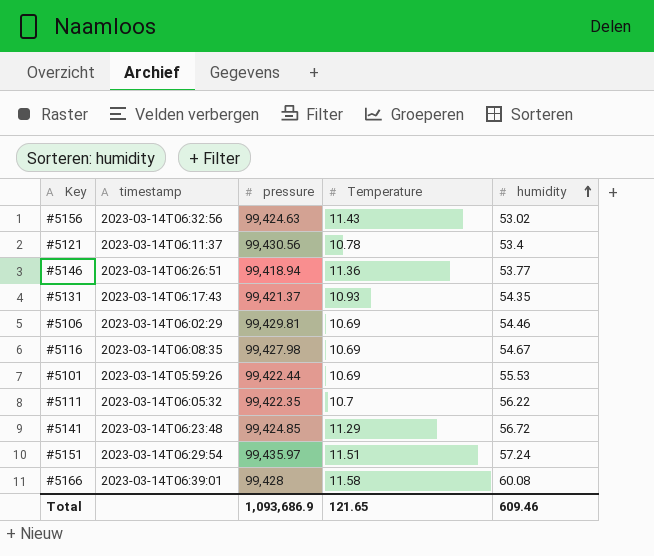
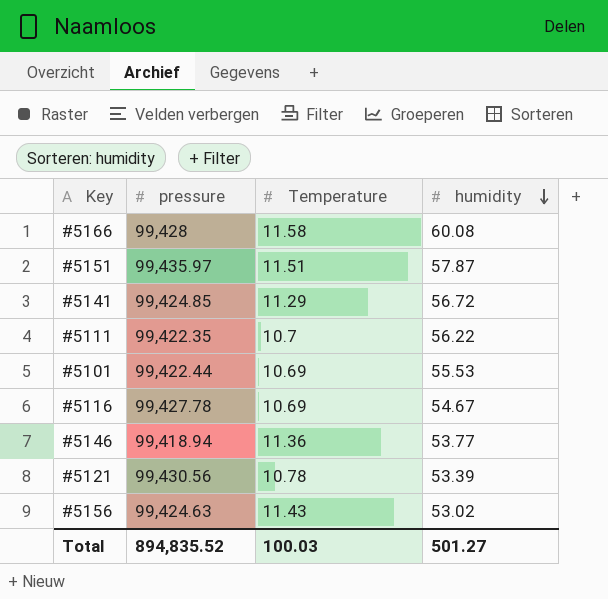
row order: humidity ascending -> humidity descending
column timestamp | position: 2 -> none
row #5131: 2023-03-14T06:17:43 | 99,421.37 | 10.93 | 54.35 -> none
row #5106: 2023-03-14T06:02:29 | 99,429.81 | 10.69 | 54.46 -> none
#5151 | humidity: 57.24 -> 57.87
#5116 | pressure: 99,427.98 -> 99,427.78
#5121 | humidity: 53.4 -> 53.39
Total | pressure: 1,093,686.9 -> 894,835.52
Total | Temperature: 121.65 -> 100.03
Total | humidity: 609.46 -> 501.27

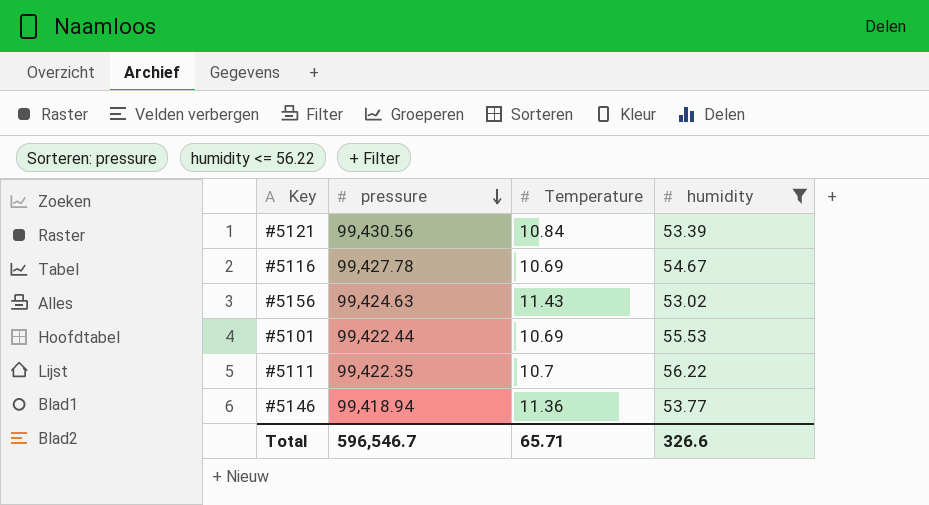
filter: none -> humidity <= 56.22
row order: humidity descending -> pressure descending
#5121 | Temperature: 10.78 -> 10.84
Total | pressure: 894,835.52 -> 596,546.7
Total | Temperature: 100.03 -> 65.71
Total | humidity: 501.27 -> 326.6

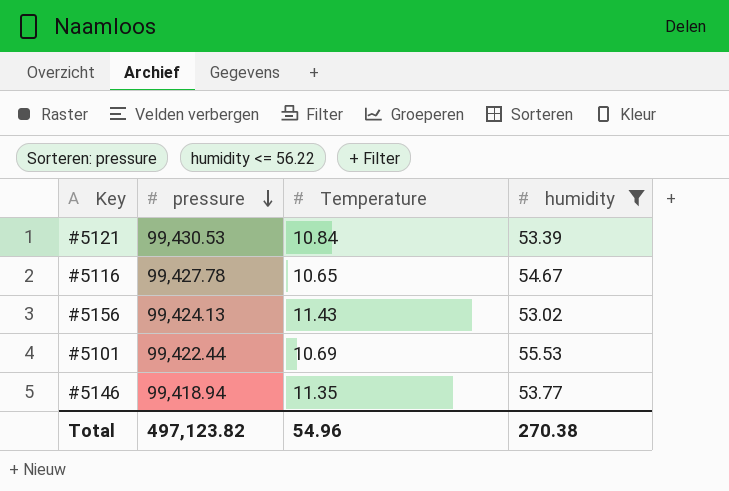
row #5111: 99,422.35 | 10.7 | 56.22 -> none
#5121 | pressure: 99,430.56 -> 99,430.53
#5116 | Temperature: 10.69 -> 10.65
#5156 | pressure: 99,424.63 -> 99,424.13
#5146 | Temperature: 11.36 -> 11.35
Total | pressure: 596,546.7 -> 497,123.82
Total | Temperature: 65.71 -> 54.96
Total | humidity: 326.6 -> 270.38

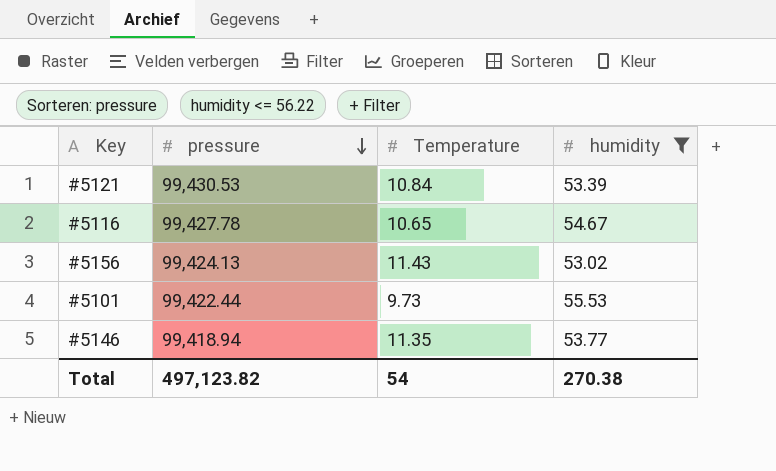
#5101 | Temperature: 10.69 -> 9.73
Total | Temperature: 54.96 -> 54

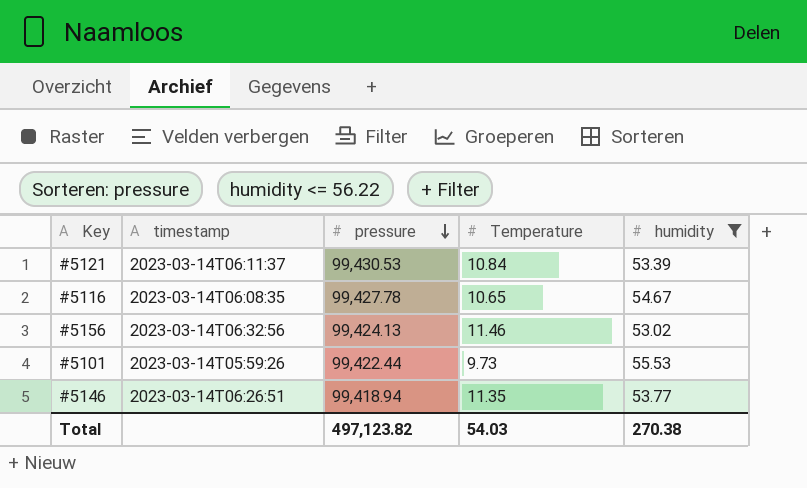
column timestamp | position: none -> 2
#5156 | Temperature: 11.43 -> 11.46
Total | Temperature: 54 -> 54.03

